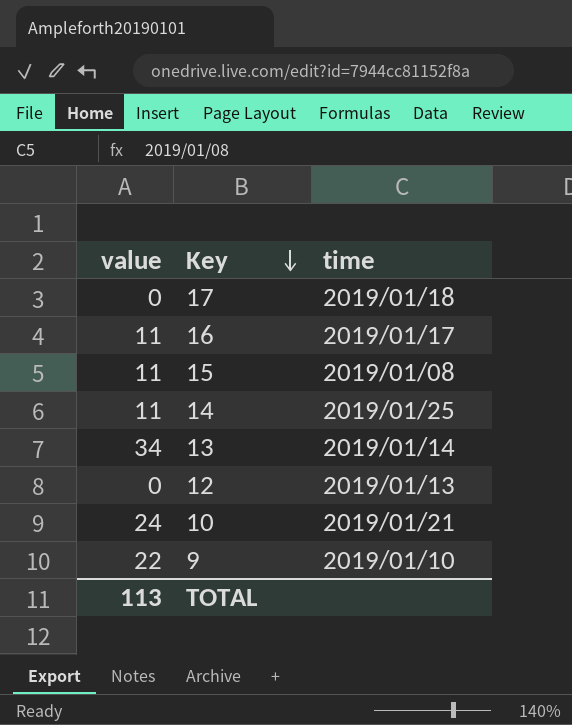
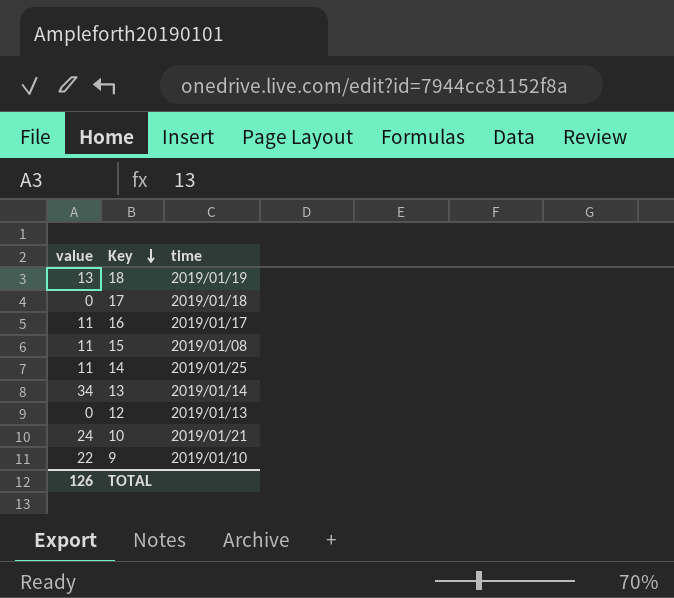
row 18: none -> 13 | 2019/01/19
TOTAL | value: 113 -> 126

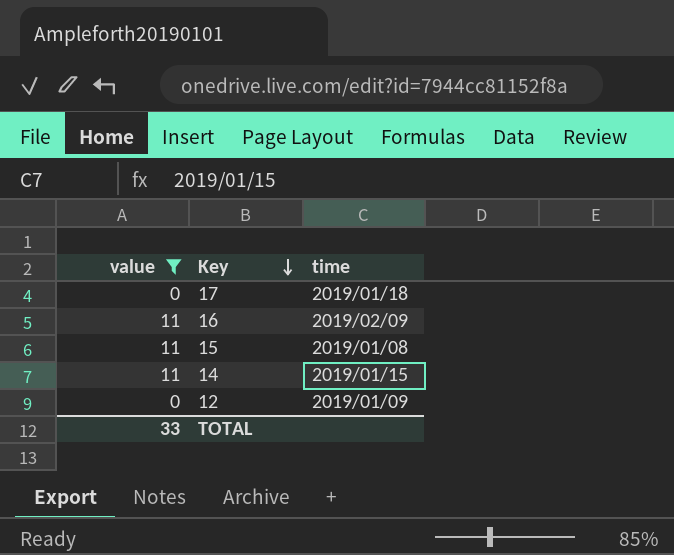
filter: none -> value <= 11
16 | time: 2019/01/17 -> 2019/02/09
14 | time: 2019/01/25 -> 2019/01/15
12 | time: 2019/01/13 -> 2019/01/09
TOTAL | value: 126 -> 33

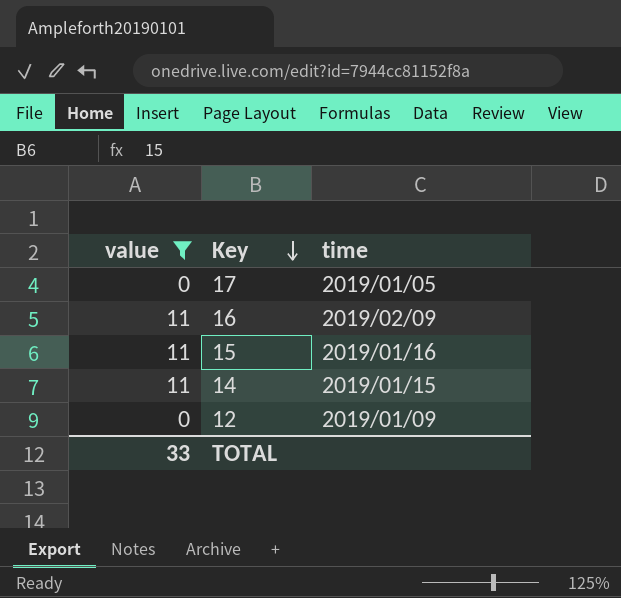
17 | time: 2019/01/18 -> 2019/01/05
15 | time: 2019/01/08 -> 2019/01/16

